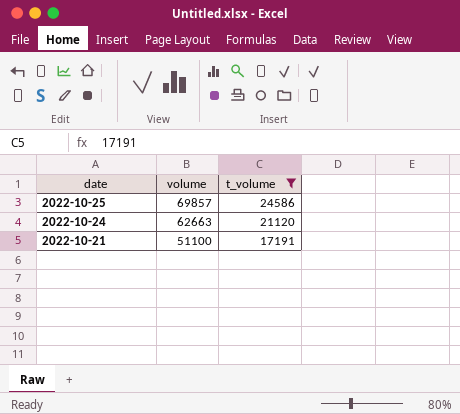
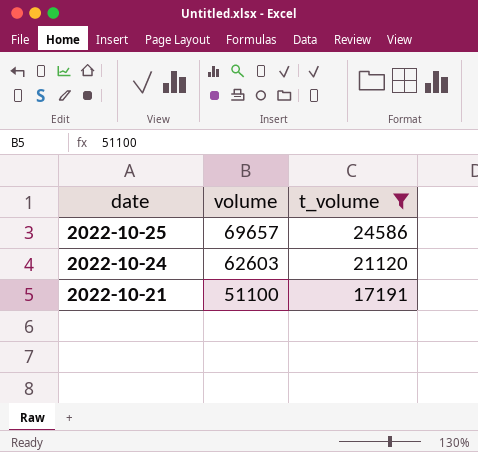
2022-10-25 | volume: 69857 -> 69657
2022-10-24 | volume: 62663 -> 62603

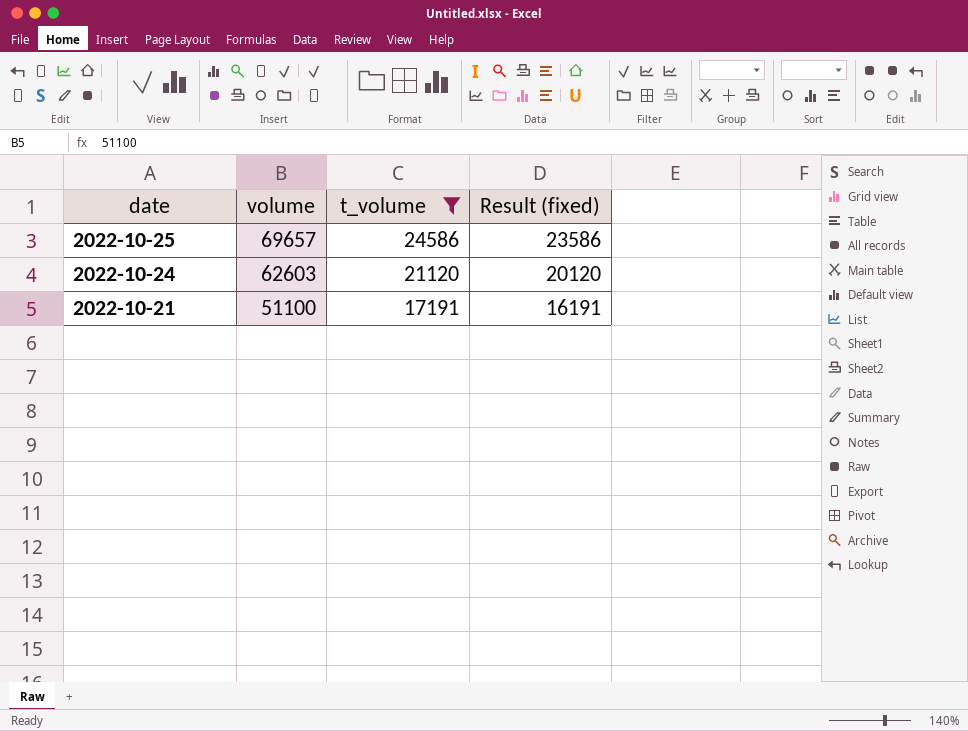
column Result (fixed) | formula: none -> [t_volume] - 1000

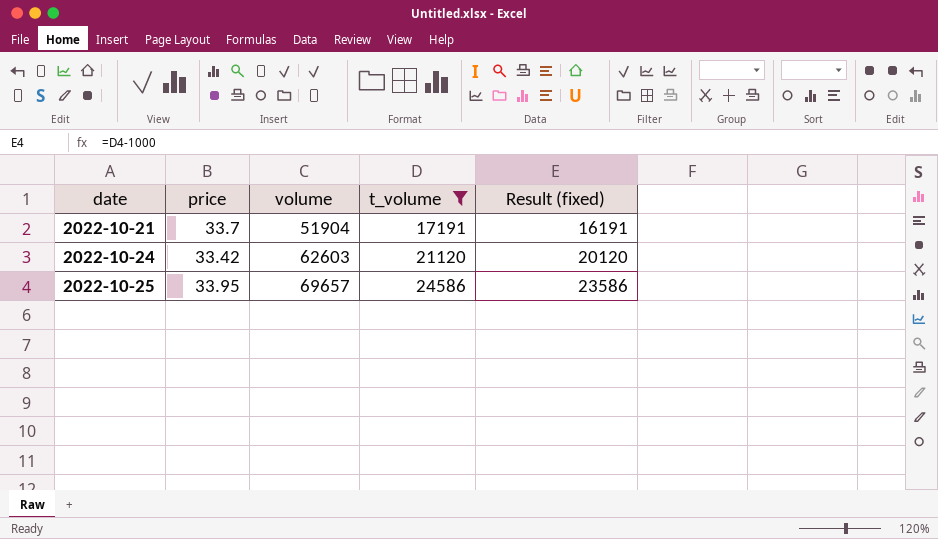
row order: date descending -> date ascending
column price | position: none -> 2
2022-10-21 | volume: 51100 -> 51904

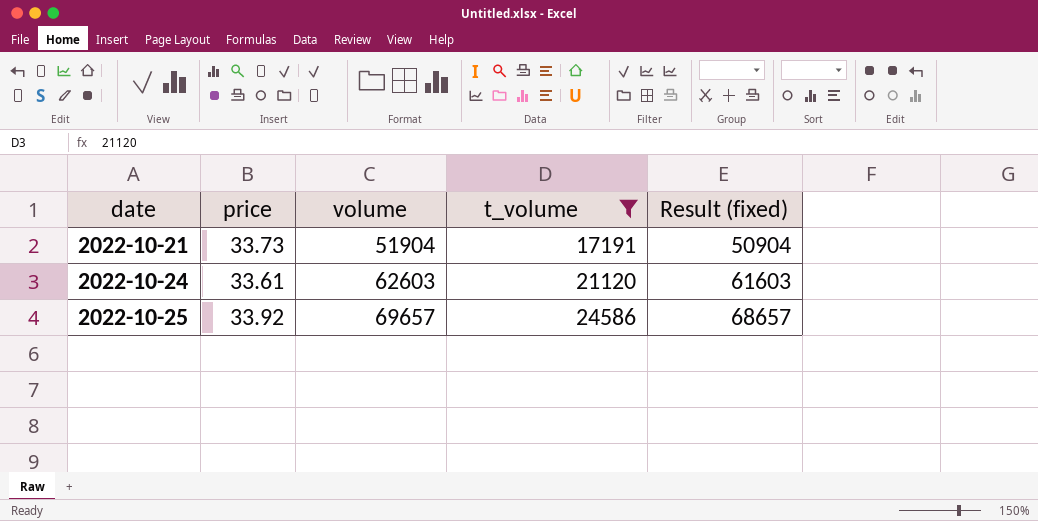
column Result (fixed) | formula: [t_volume] - 1000 -> [volume] - 1000
2022-10-21 | price: 33.7 -> 33.73
2022-10-24 | price: 33.42 -> 33.61
2022-10-25 | price: 33.95 -> 33.92

